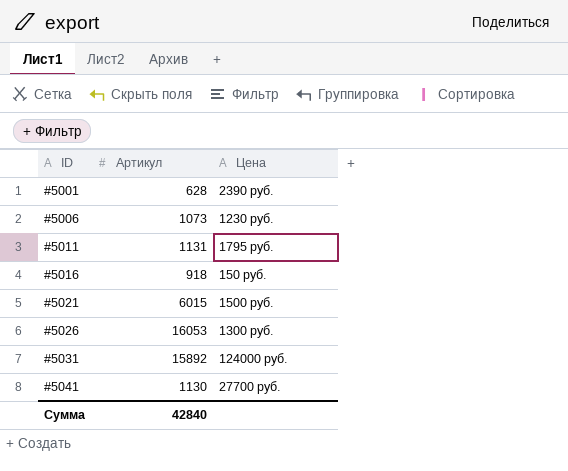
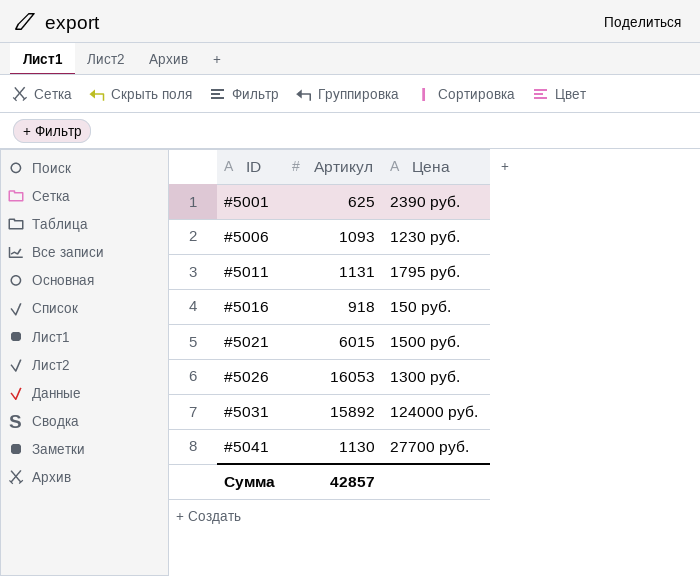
#5001 | Артикул: 628 -> 625
#5006 | Артикул: 1073 -> 1093
Сумма | Артикул: 42840 -> 42857

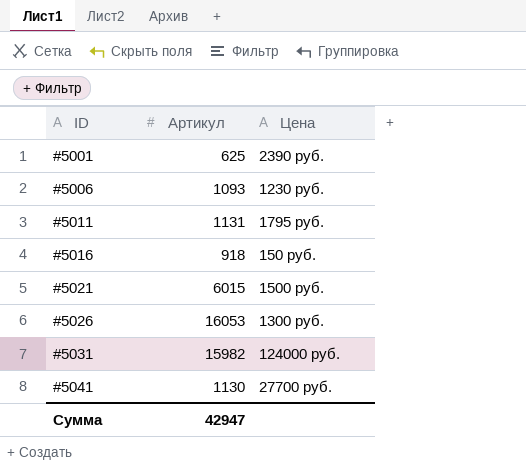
#5031 | Артикул: 15892 -> 15982
Сумма | Артикул: 42857 -> 42947

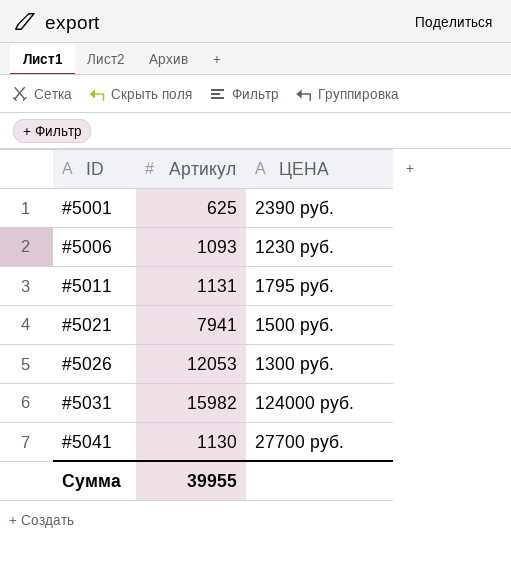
column name: Цена -> ЦЕНА
row #5016: 918 | 150 руб. -> none
#5021 | Артикул: 6015 -> 7941
#5026 | Артикул: 16053 -> 12053
Сумма | Артикул: 42947 -> 39955

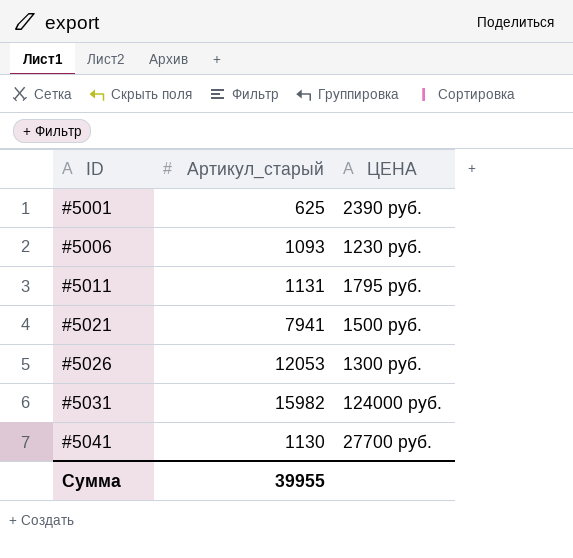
column name: Артикул -> Артикул_старый

